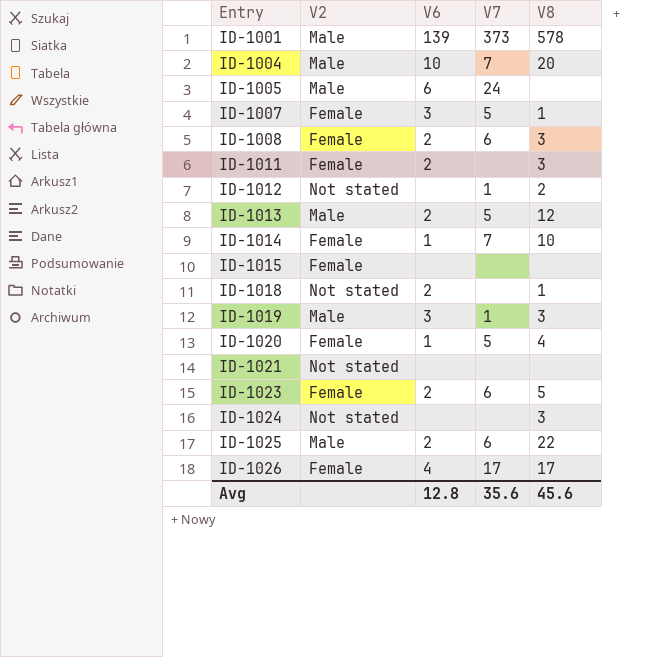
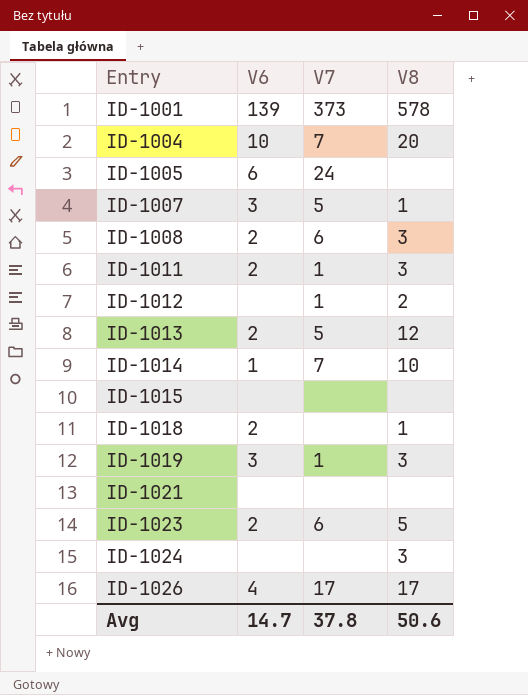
column V2 | position: 2 -> none
row ID-1020: Female | 1 | 5 | 4 -> none
row ID-1025: Male | 2 | 6 | 22 -> none
ID-1011 | V7: none -> 1
Avg | V6: 12.8 -> 14.7
Avg | V7: 35.6 -> 37.8
Avg | V8: 45.6 -> 50.6

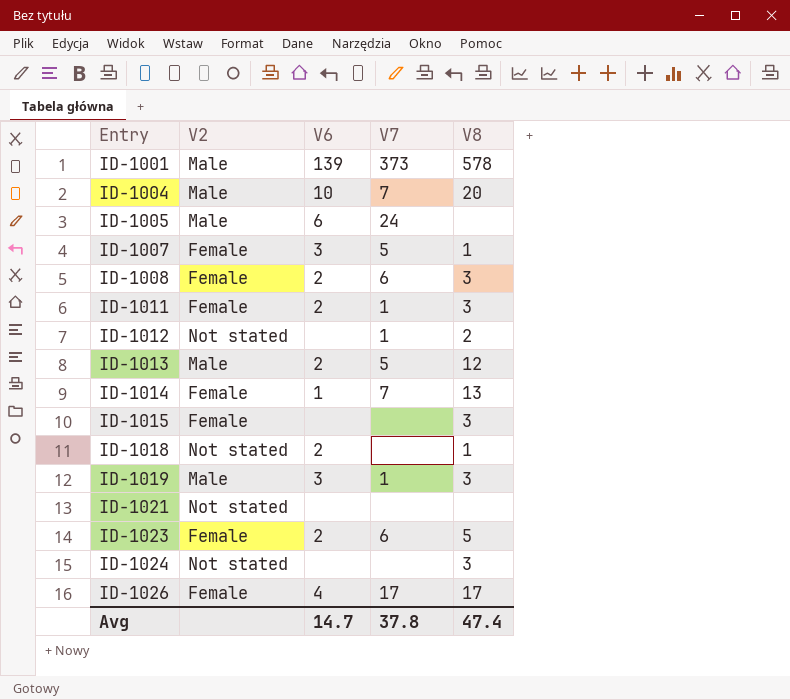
column V2 | position: none -> 2
ID-1014 | V8: 10 -> 13
ID-1015 | V8: none -> 3
Avg | V8: 50.6 -> 47.4

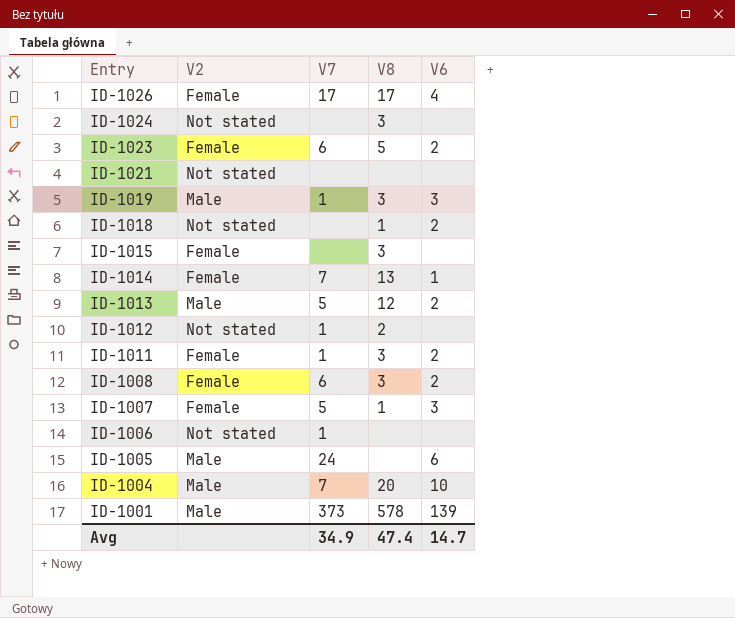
row order: Entry ascending -> Entry descending
column V6 | position: 3 -> 5
row ID-1006: none -> Not stated | 1 | none | none
Avg | V7: 37.8 -> 34.9

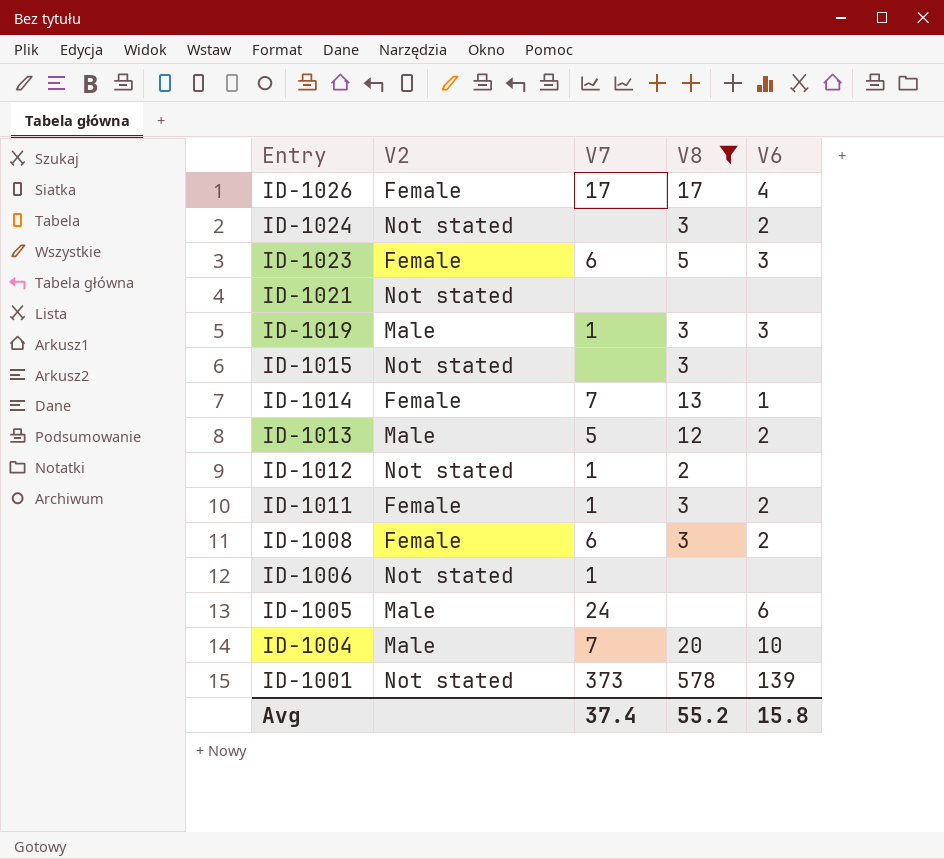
filter: none -> V8 != 1
ID-1024 | V6: none -> 2
ID-1023 | V6: 2 -> 3
ID-1015 | V2: Female -> Not stated
ID-1001 | V2: Male -> Not stated
Avg | V7: 34.9 -> 37.4
Avg | V8: 47.4 -> 55.2
Avg | V6: 14.7 -> 15.8

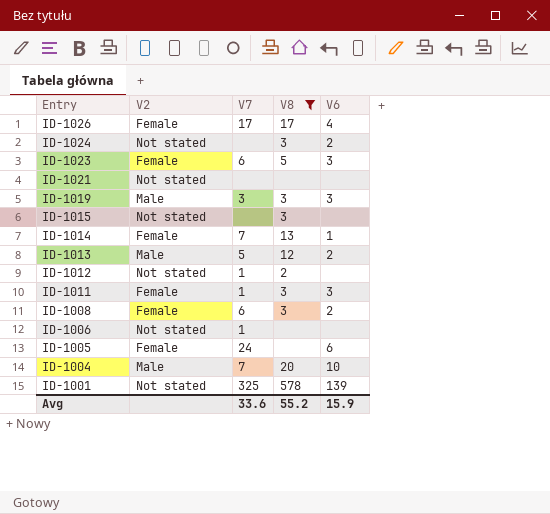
ID-1019 | V7: 1 -> 3
ID-1011 | V6: 2 -> 3
ID-1005 | V2: Male -> Female
ID-1001 | V7: 373 -> 325
Avg | V7: 37.4 -> 33.6
Avg | V6: 15.8 -> 15.9

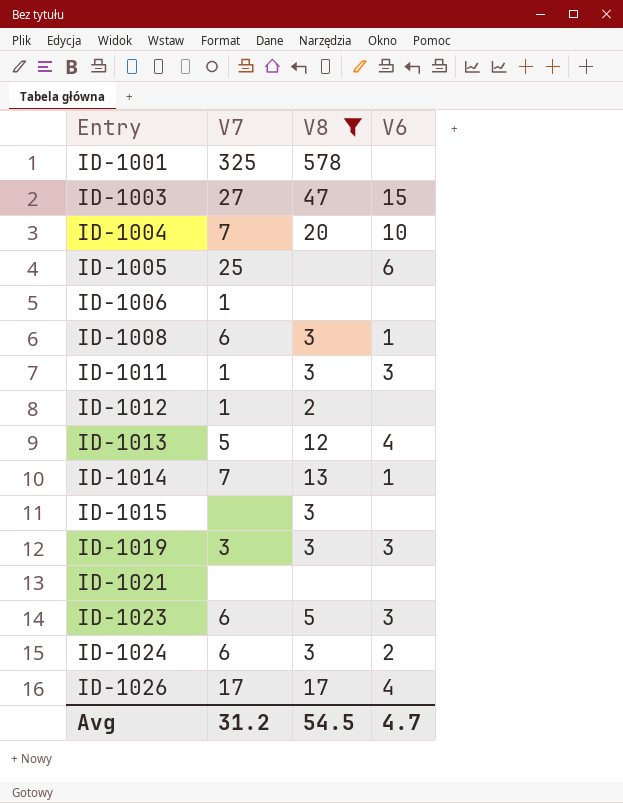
row order: Entry descending -> Entry ascending
column V2 | position: 2 -> none
ID-1001 | V6: 139 -> none
row ID-1003: none -> 27 | 47 | 15
ID-1005 | V7: 24 -> 25
ID-1008 | V6: 2 -> 1
ID-1013 | V6: 2 -> 4
ID-1024 | V7: none -> 6
Avg | V7: 33.6 -> 31.2
Avg | V8: 55.2 -> 54.5
Avg | V6: 15.9 -> 4.7

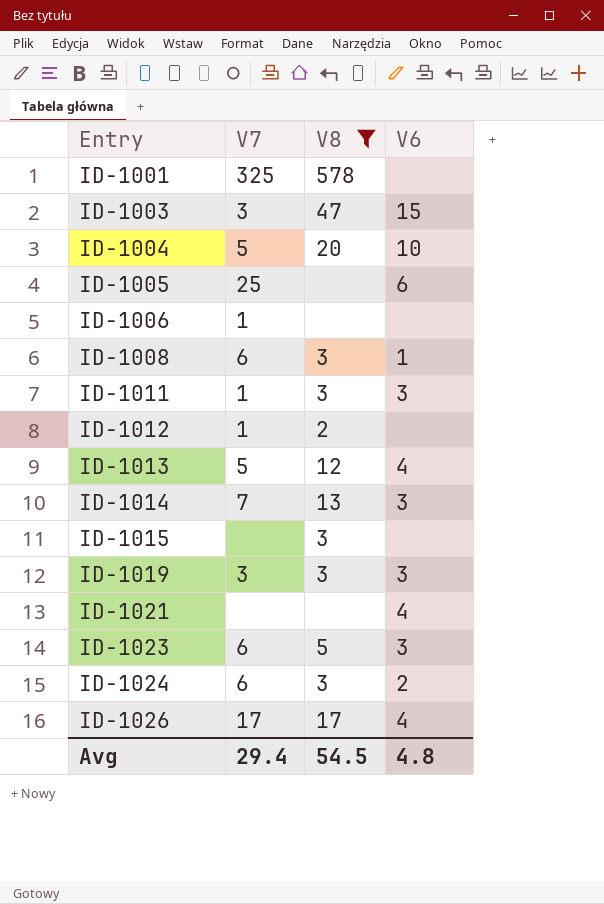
ID-1003 | V7: 27 -> 3
ID-1004 | V7: 7 -> 5
ID-1014 | V6: 1 -> 3
ID-1021 | V6: none -> 4
Avg | V7: 31.2 -> 29.4
Avg | V6: 4.7 -> 4.8

